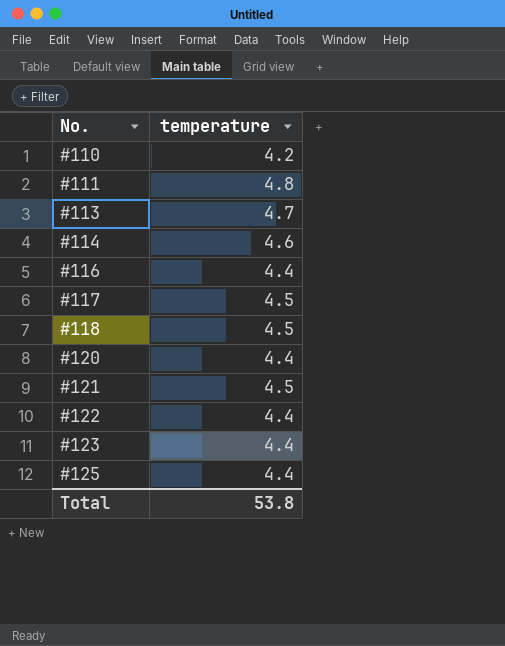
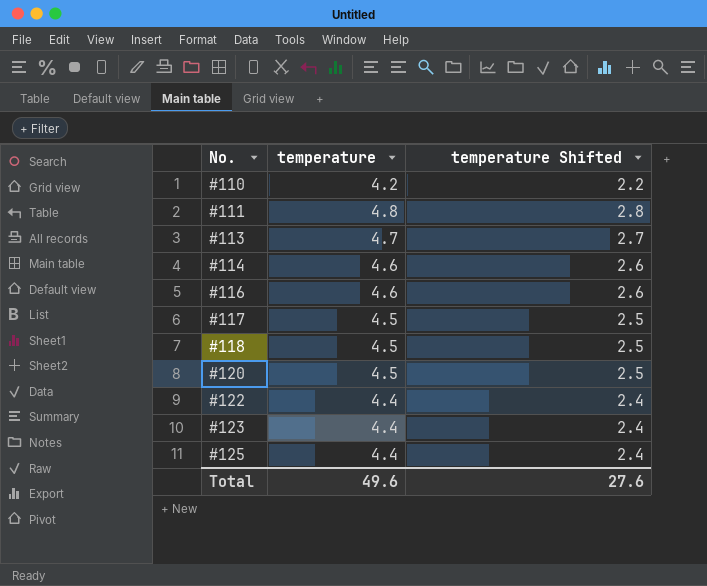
column temperature Shifted | formula: none -> [temperature] - 2
row #121: 4.5 -> none
#116 | temperature: 4.4 -> 4.6
#120 | temperature: 4.4 -> 4.5
Total | temperature: 53.8 -> 49.6

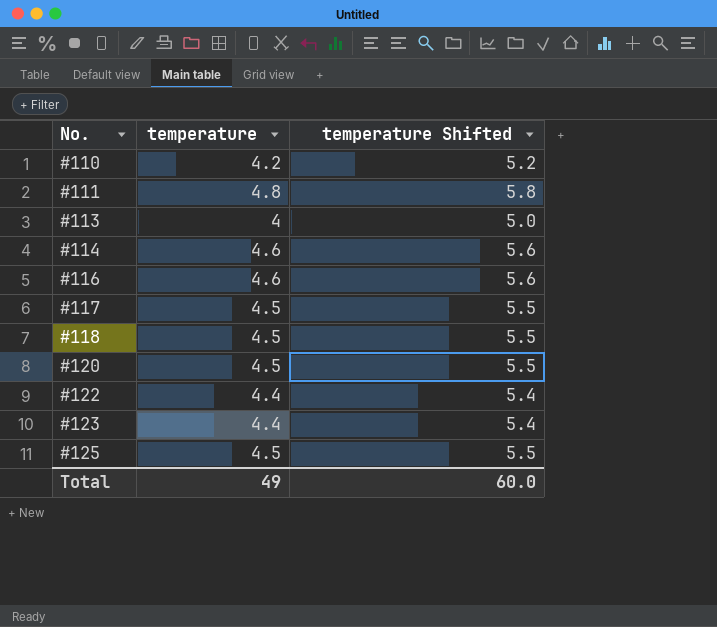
column temperature Shifted | formula: [temperature] - 2 -> [temperature] + 1
#113 | temperature: 4.7 -> 4
#125 | temperature: 4.4 -> 4.5
Total | temperature: 49.6 -> 49
Total | temperature Shifted: 27.6 -> 60.0

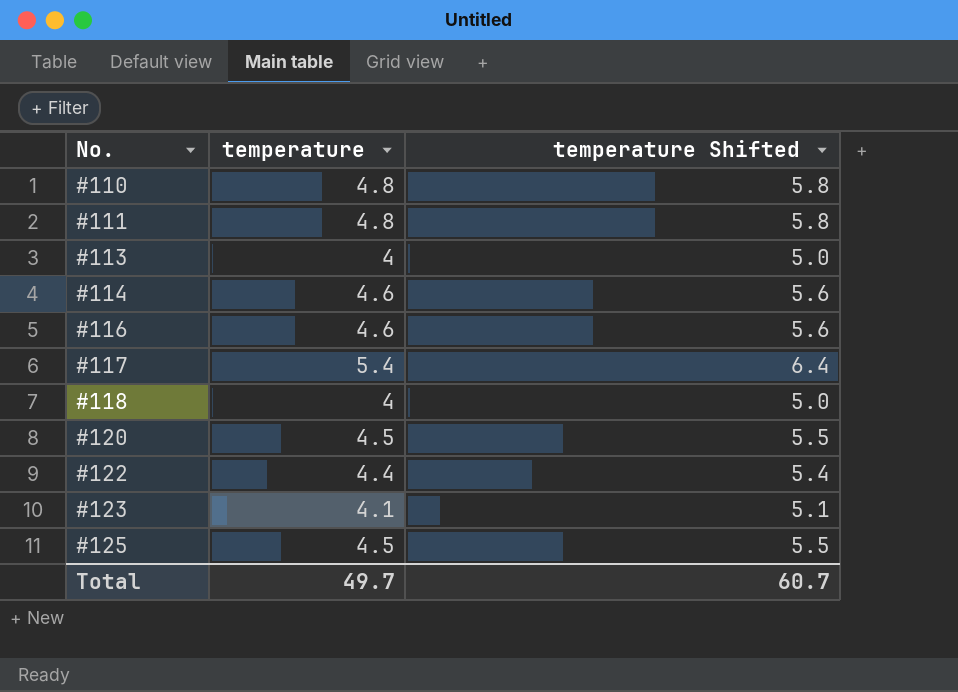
#110 | temperature: 4.2 -> 4.8
#110 | temperature Shifted: 5.2 -> 5.8
#117 | temperature: 4.5 -> 5.4
#117 | temperature Shifted: 5.5 -> 6.4
#118 | temperature: 4.5 -> 4
#118 | temperature Shifted: 5.5 -> 5.0
#123 | temperature: 4.4 -> 4.1
#123 | temperature Shifted: 5.4 -> 5.1
Total | temperature: 49 -> 49.7
Total | temperature Shifted: 60.0 -> 60.7

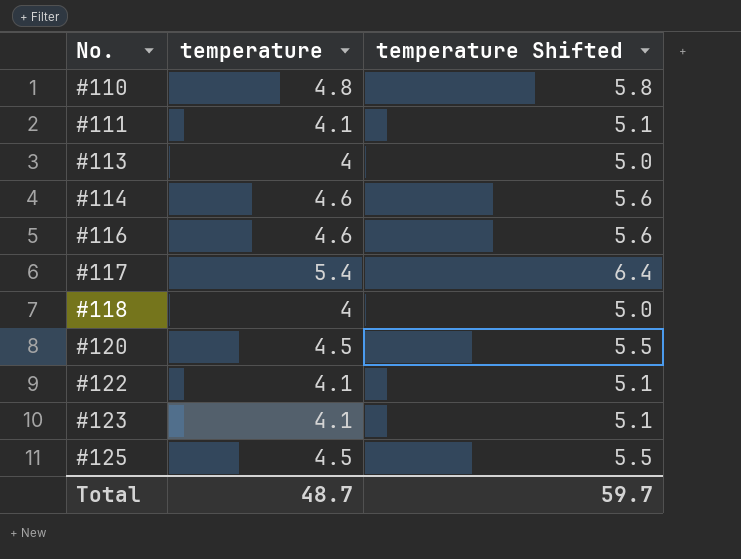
#111 | temperature: 4.8 -> 4.1
#111 | temperature Shifted: 5.8 -> 5.1
#122 | temperature: 4.4 -> 4.1
#122 | temperature Shifted: 5.4 -> 5.1
Total | temperature: 49.7 -> 48.7
Total | temperature Shifted: 60.7 -> 59.7

